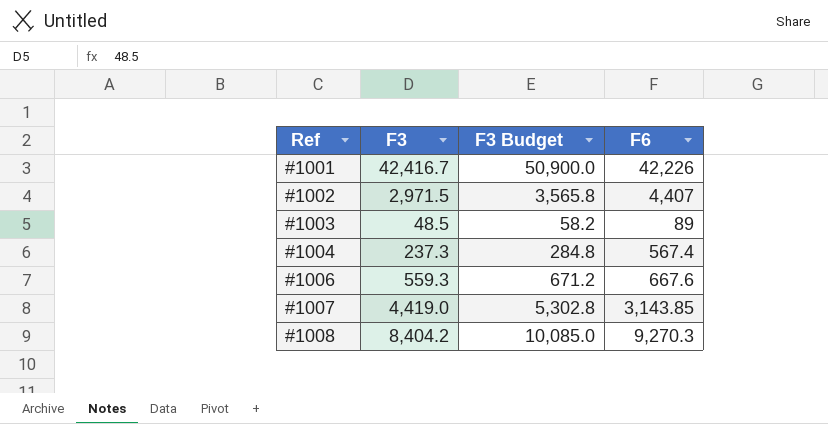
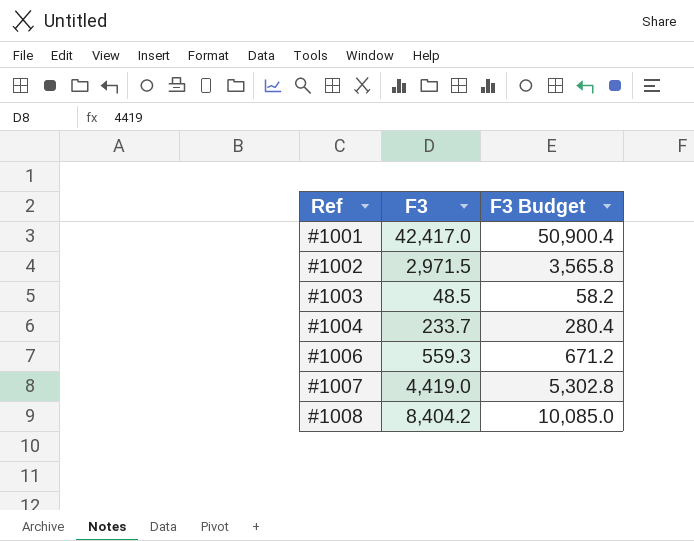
column F6 | position: 4 -> none
#1001 | F3: 42,416.7 -> 42,417.0
#1001 | F3 Budget: 50,900.0 -> 50,900.4
#1004 | F3: 237.3 -> 233.7
#1004 | F3 Budget: 284.8 -> 280.4

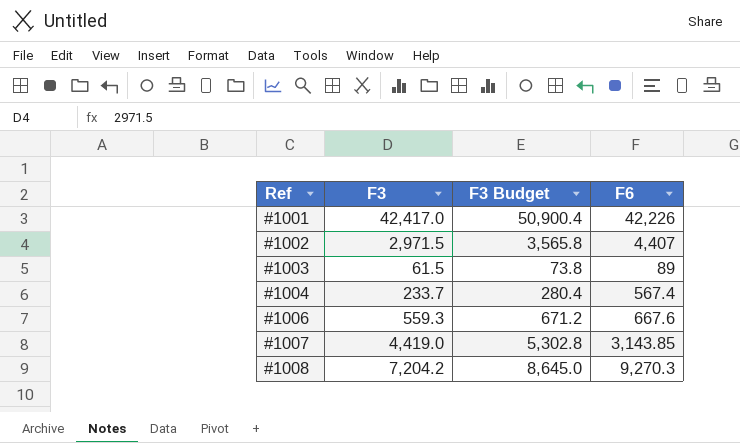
column F6 | position: none -> 4
#1003 | F3: 48.5 -> 61.5
#1003 | F3 Budget: 58.2 -> 73.8
#1008 | F3: 8,404.2 -> 7,204.2
#1008 | F3 Budget: 10,085.0 -> 8,645.0

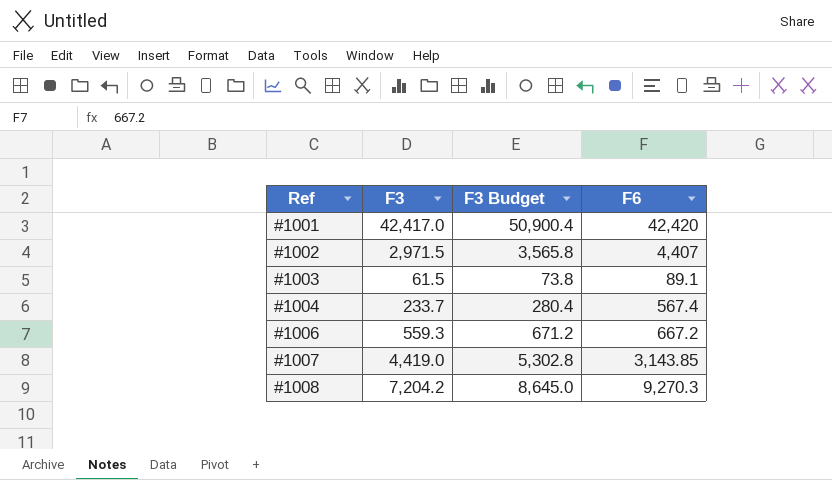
#1001 | F6: 42,226 -> 42,420
#1003 | F6: 89 -> 89.1
#1006 | F6: 667.6 -> 667.2

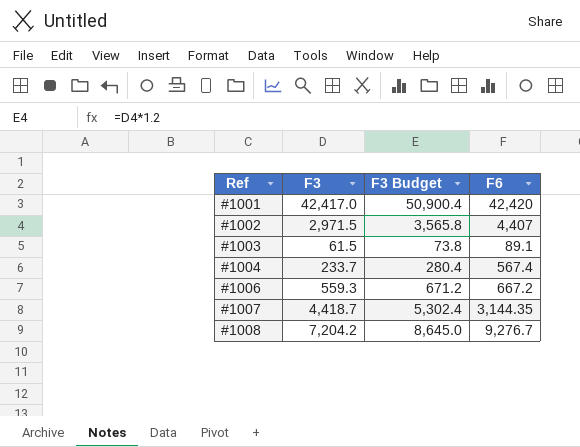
#1007 | F3: 4,419.0 -> 4,418.7
#1007 | F3 Budget: 5,302.8 -> 5,302.4
#1007 | F6: 3,143.85 -> 3,144.35
#1008 | F6: 9,270.3 -> 9,276.7

